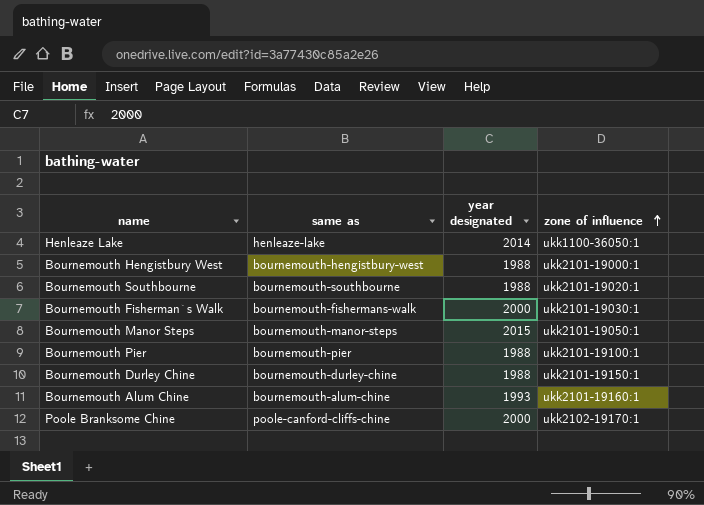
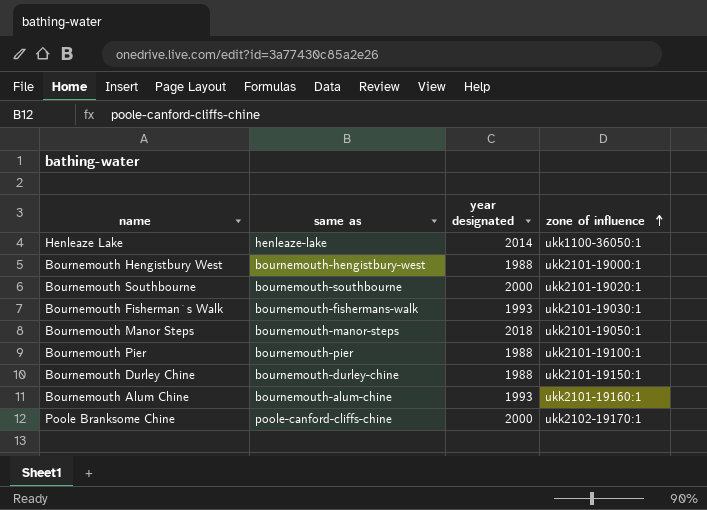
Bournemouth Southbourne | year designated: 1988 -> 2000
Bournemouth Fisherman`s Walk | year designated: 2000 -> 1993
Bournemouth Manor Steps | year designated: 2015 -> 2018

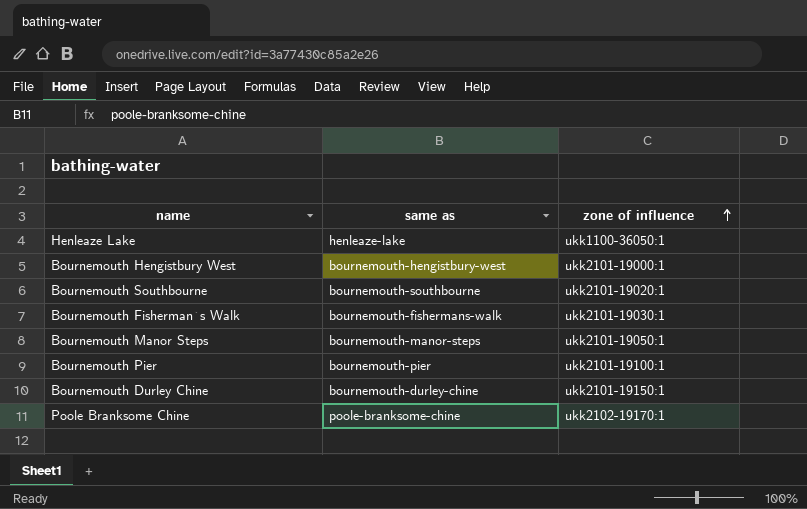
column year designated | position: 3 -> none
row Bournemouth Alum Chine: bournemouth-alum-chine | 1993 | ukk2101-19160:1 -> none
Poole Branksome Chine | same as: poole-canford-cliffs-chine -> poole-branksome-chine

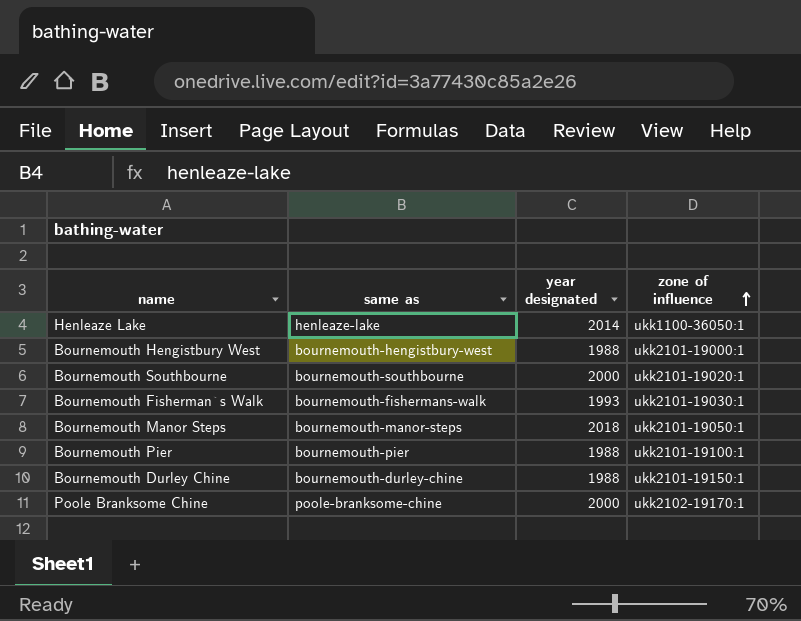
column year designated | position: none -> 3

